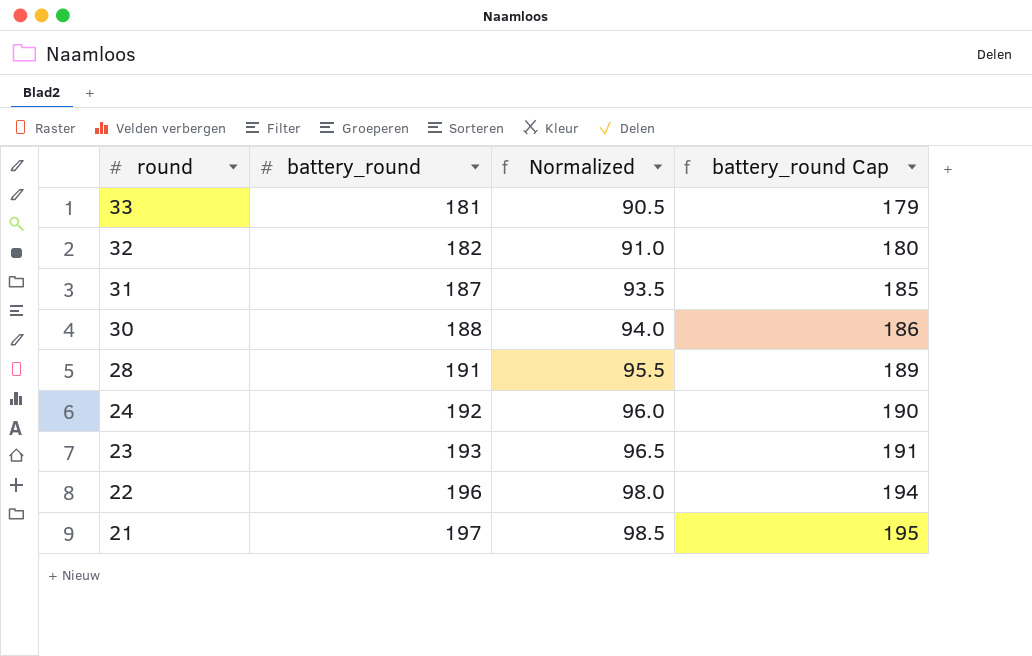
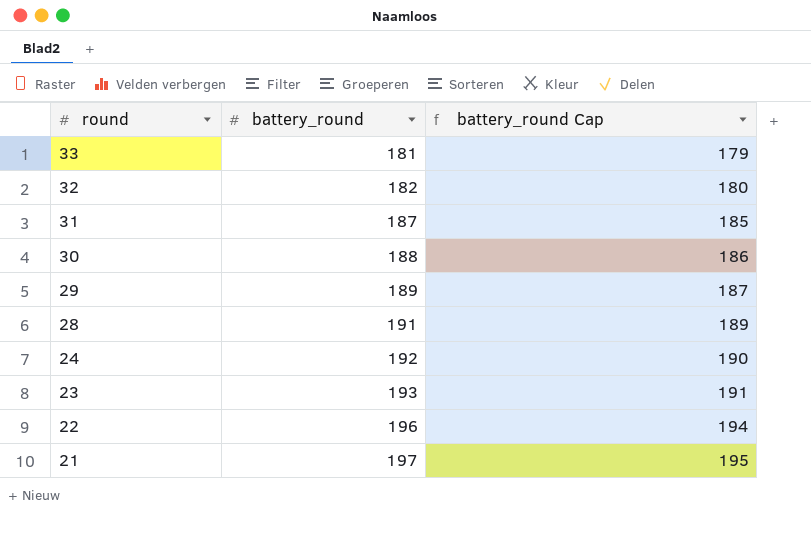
column Normalized | formula: [battery_round] * 0.5 -> none
row 29: none -> 189 | 187

